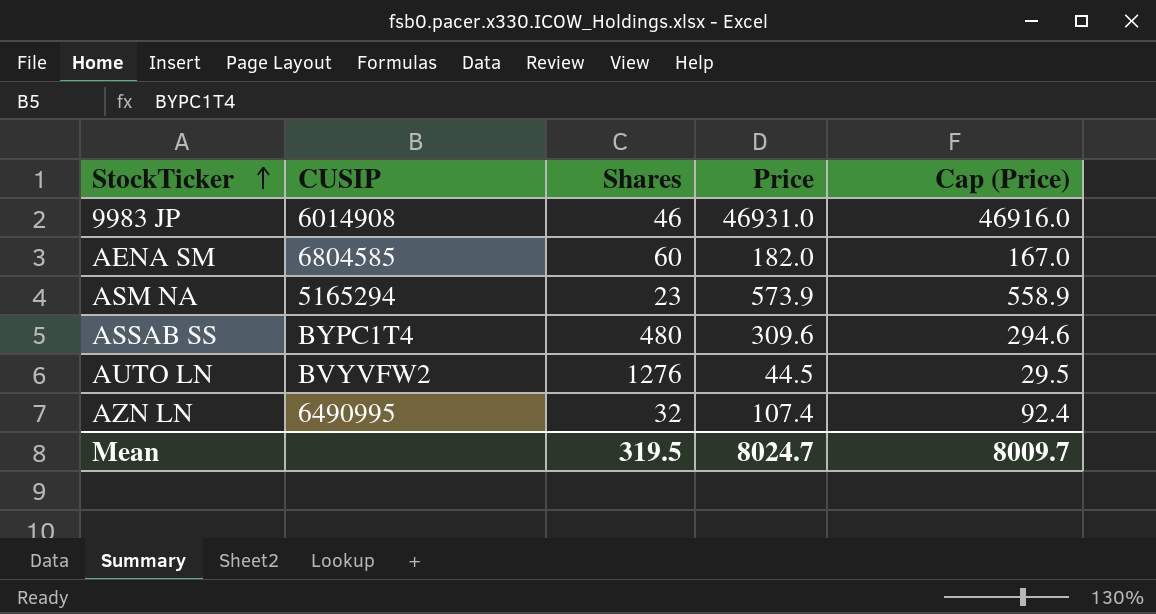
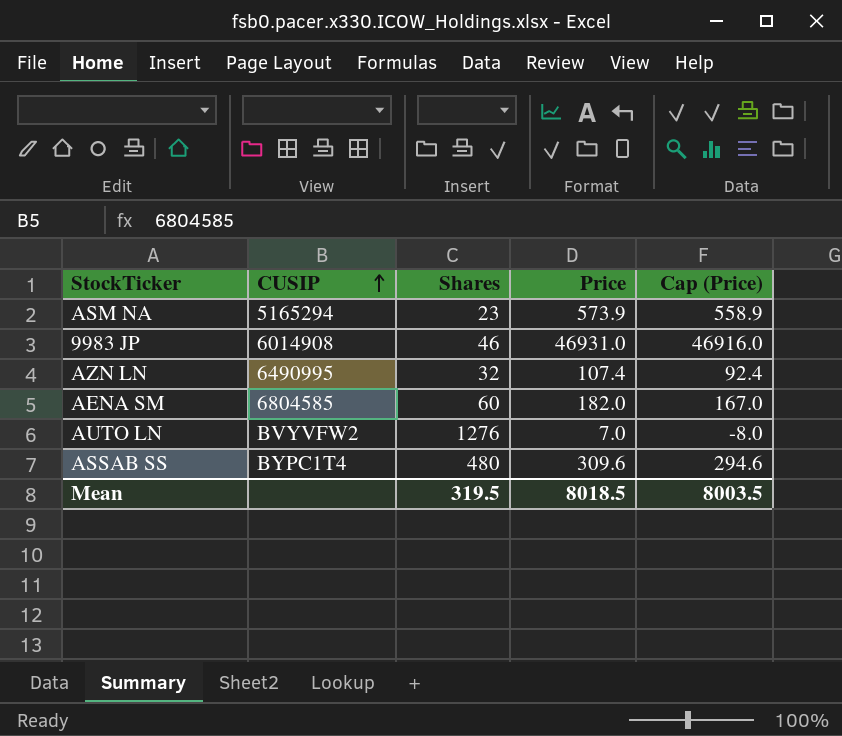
row order: StockTicker ascending -> CUSIP ascending
AUTO LN | Price: 44.5 -> 7.0
AUTO LN | Cap (Price): 29.5 -> -8.0
Mean | Price: 8024.7 -> 8018.5
Mean | Cap (Price): 8009.7 -> 8003.5

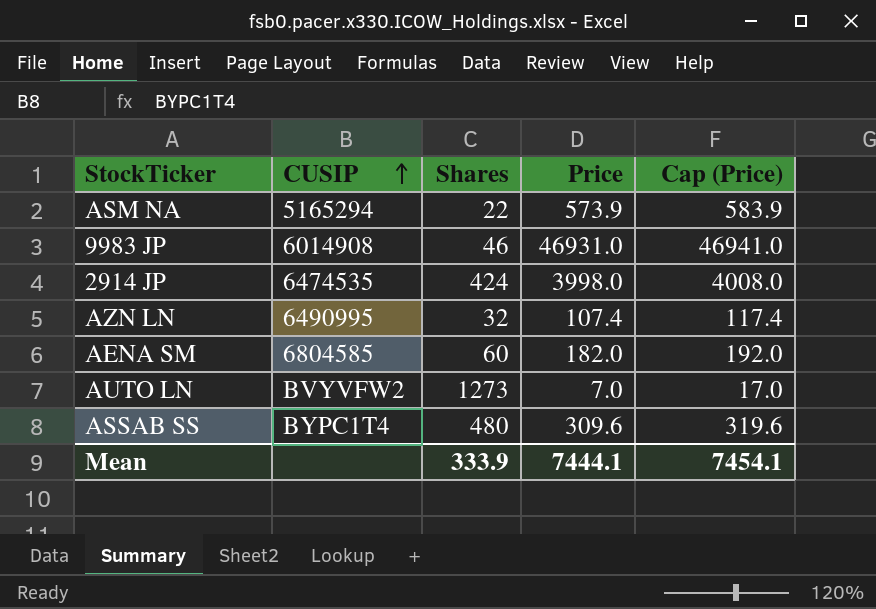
column Cap (Price) | formula: [Price] - 15 -> [Price] + 10
ASM NA | Shares: 23 -> 22
row 2914 JP: none -> 6474535 | 424 | 3998.0 | 4008.0
AUTO LN | Shares: 1276 -> 1273
Mean | Shares: 319.5 -> 333.9
Mean | Price: 8018.5 -> 7444.1
Mean | Cap (Price): 8003.5 -> 7454.1

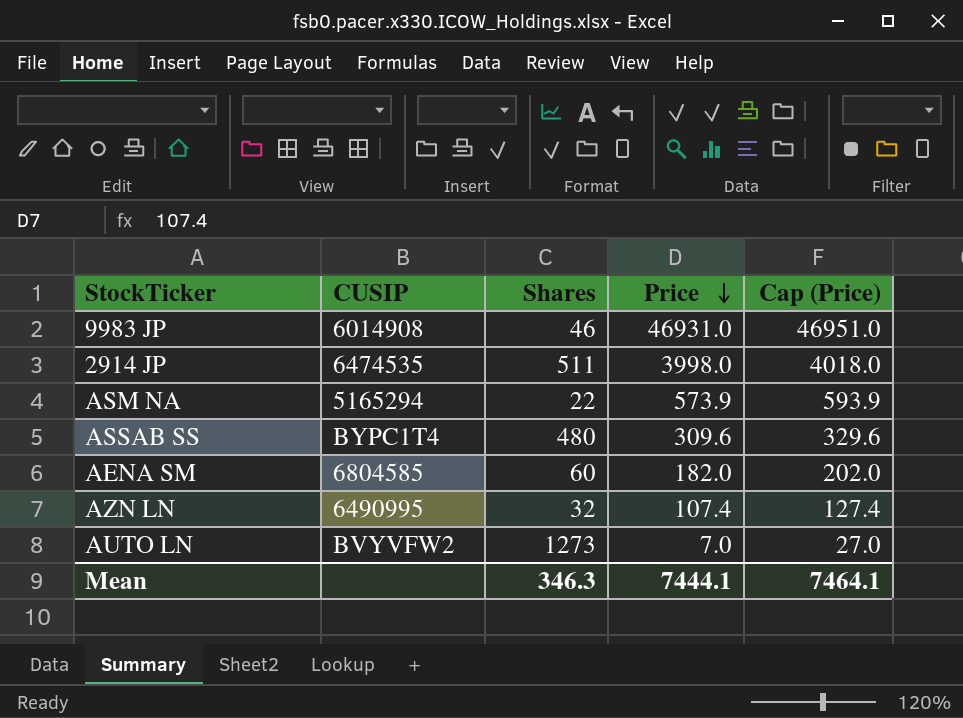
row order: CUSIP ascending -> Price descending
column Cap (Price) | formula: [Price] + 10 -> [Price] + 20
2914 JP | Shares: 424 -> 511
Mean | Shares: 333.9 -> 346.3
Mean | Cap (Price): 7454.1 -> 7464.1

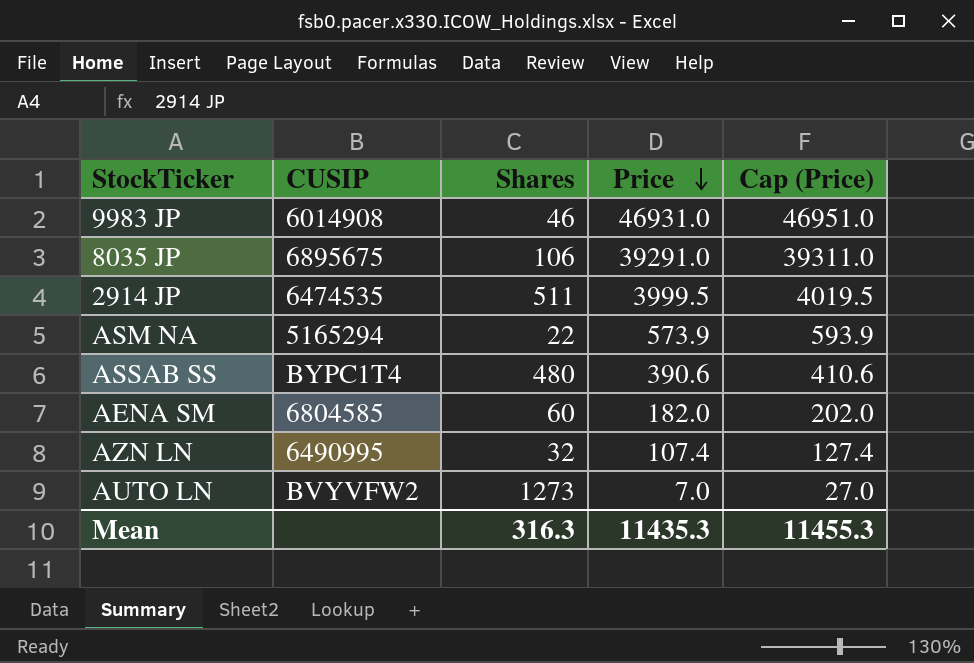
row 8035 JP: none -> 6895675 | 106 | 39291.0 | 39311.0
2914 JP | Price: 3998.0 -> 3999.5
2914 JP | Cap (Price): 4018.0 -> 4019.5
ASSAB SS | Price: 309.6 -> 390.6
ASSAB SS | Cap (Price): 329.6 -> 410.6
Mean | Shares: 346.3 -> 316.3
Mean | Price: 7444.1 -> 11435.3
Mean | Cap (Price): 7464.1 -> 11455.3

